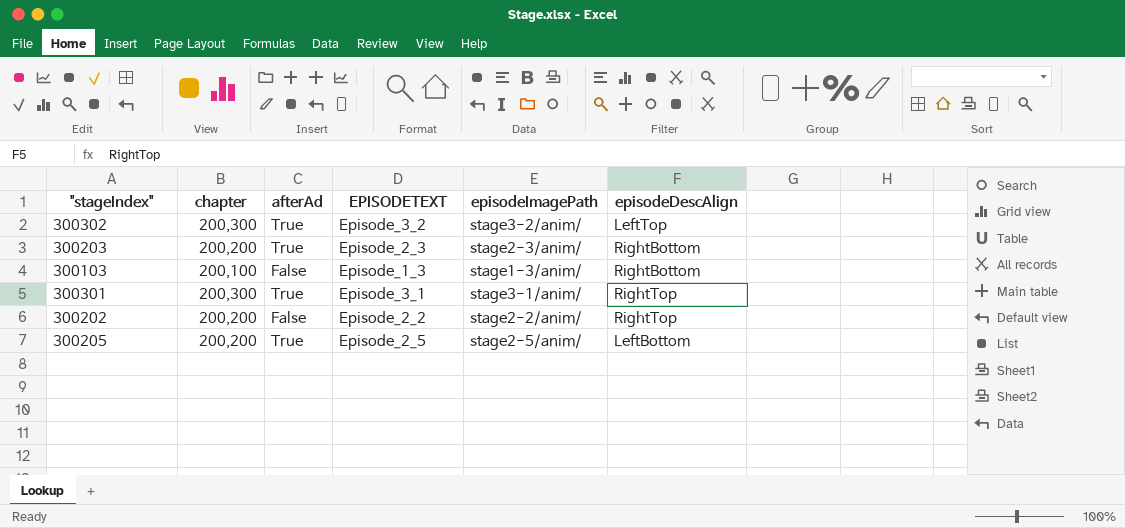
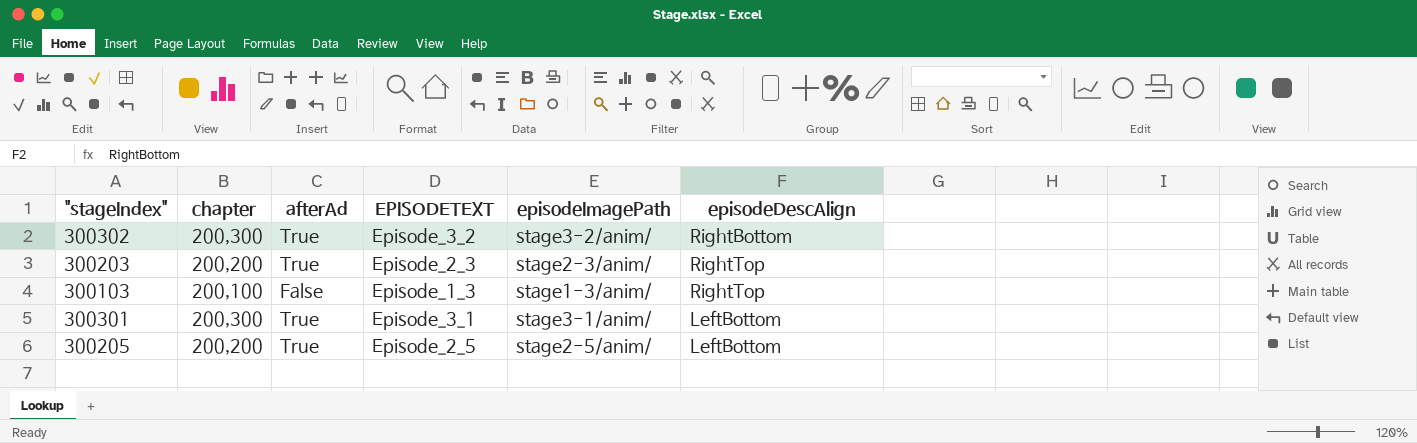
row 300202: 200,200 | False | Episode_2_2 | stage2-2/anim/ | RightTop -> none
300302 | episodeDescAlign: LeftTop -> RightBottom
300203 | episodeDescAlign: RightBottom -> RightTop
300103 | episodeDescAlign: RightBottom -> RightTop
300301 | episodeDescAlign: RightTop -> LeftBottom

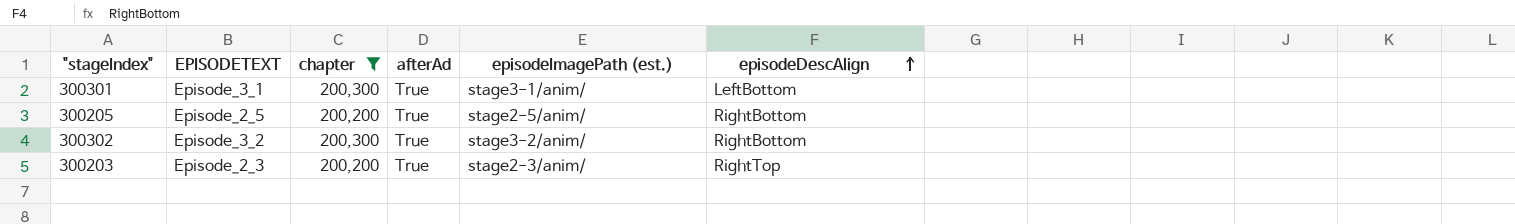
filter: none -> chapter != 200,100
row order: none -> episodeDescAlign ascending
column EPISODETEXT | position: 4 -> 2
column name: episodeImagePath -> episodeImagePath (est.)
300205 | episodeDescAlign: LeftBottom -> RightBottom

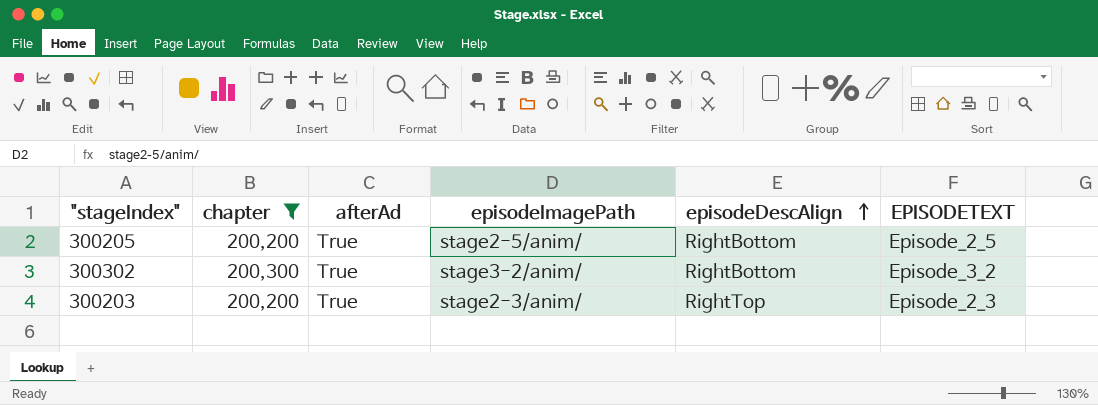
column name: episodeImagePath (est.) -> episodeImagePath
column EPISODETEXT | position: 2 -> 6
row 300301: Episode_3_1 | 200,300 | True | stage3-1/anim/ | LeftBottom -> none

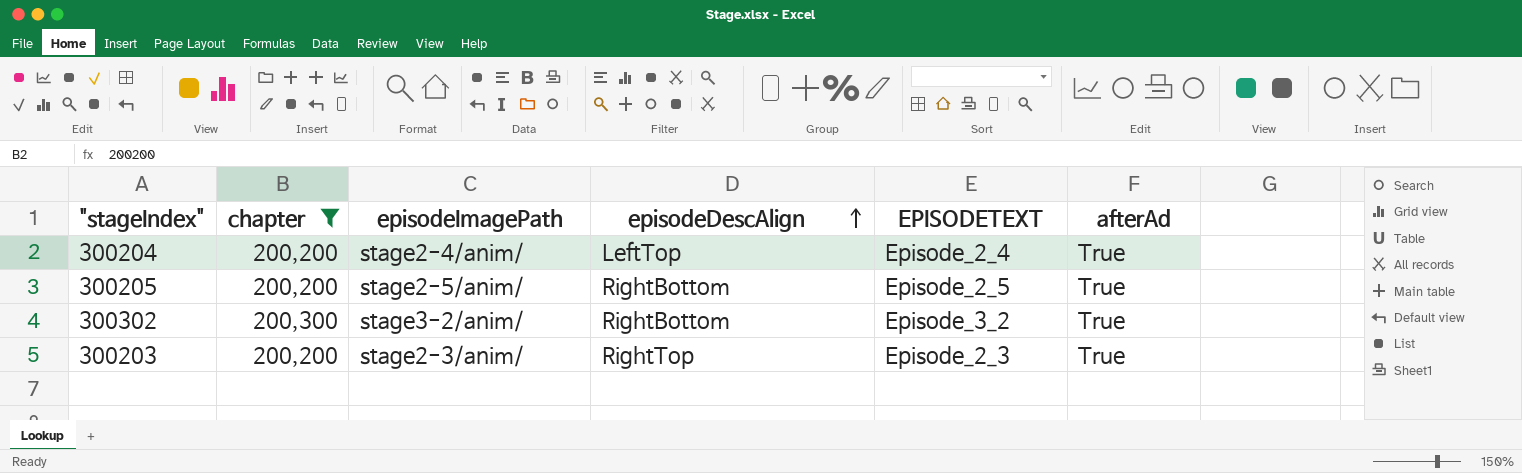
column afterAd | position: 3 -> 6
row 300204: none -> 200,200 | stage2-4/anim/ | LeftTop | Episode_2_4 | True

